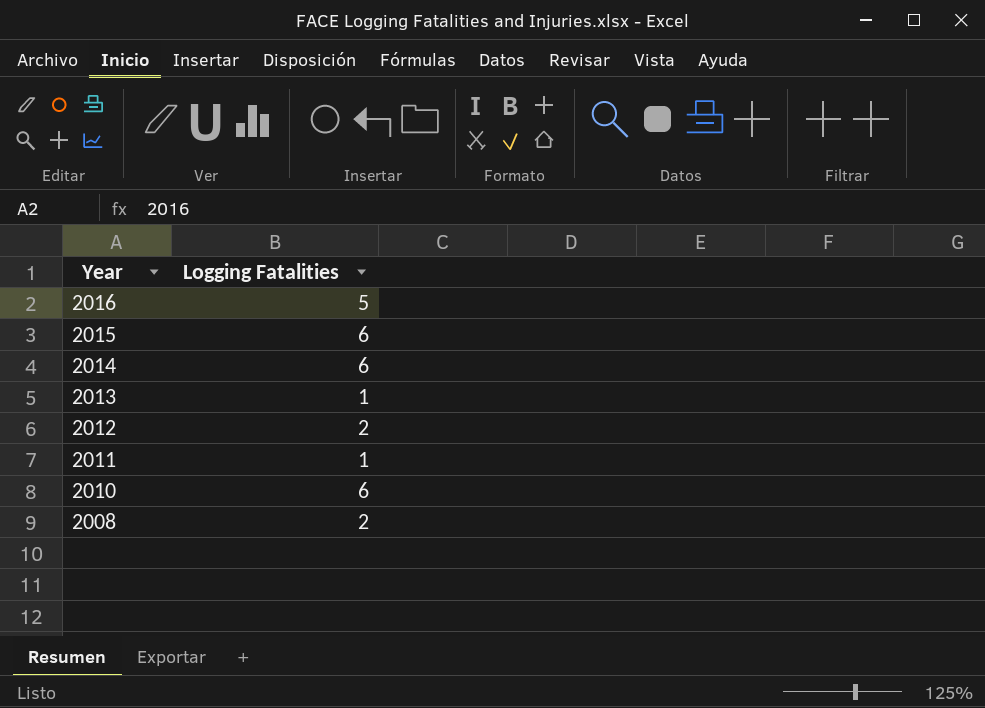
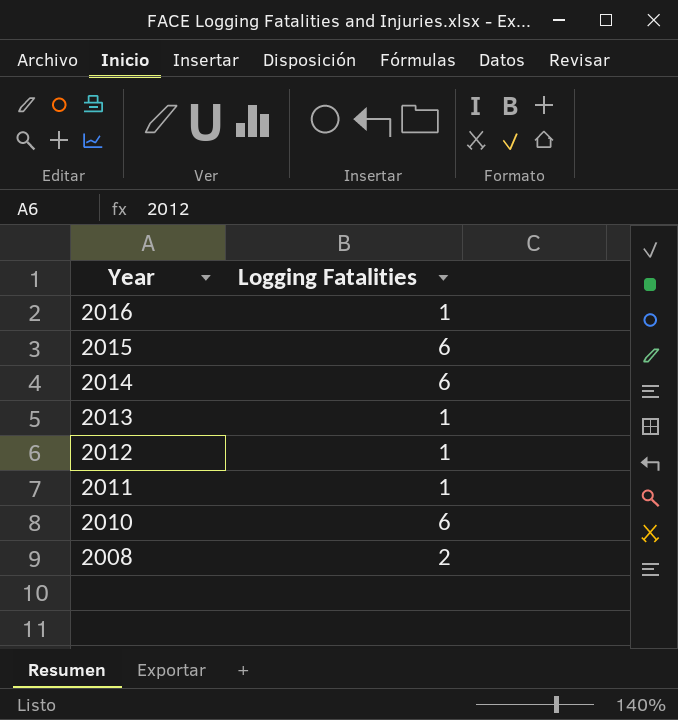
2016 | Logging Fatalities: 5 -> 1
2012 | Logging Fatalities: 2 -> 1

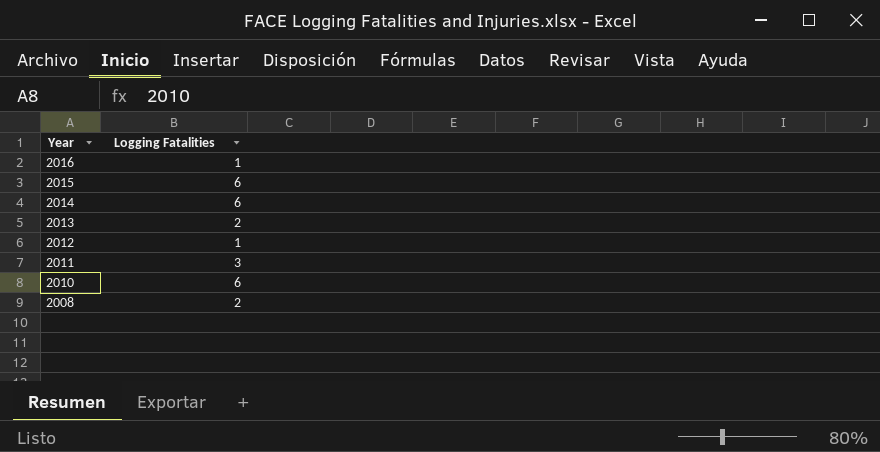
2013 | Logging Fatalities: 1 -> 2
2011 | Logging Fatalities: 1 -> 3

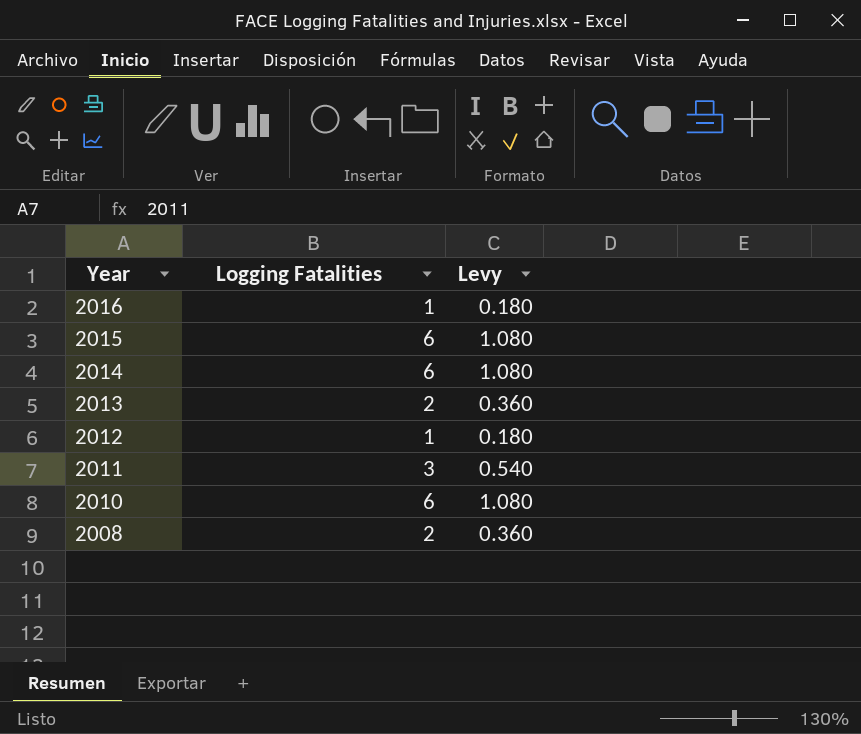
column Levy | formula: none -> [Logging Fatalities] * 0.18

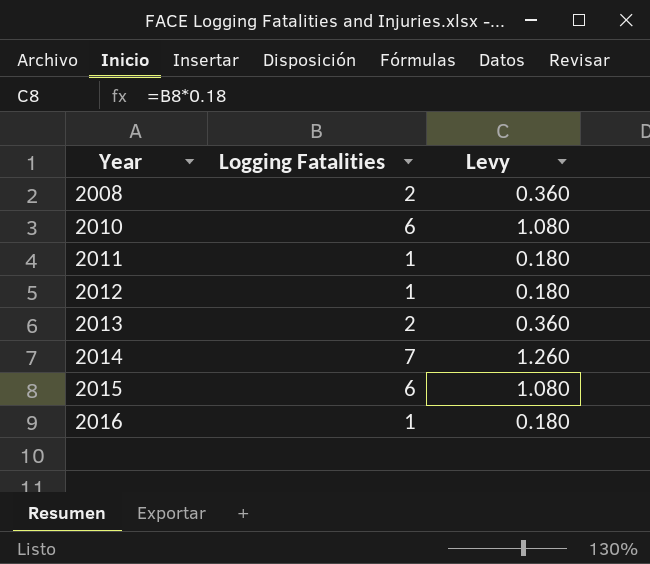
row order: Year descending -> Year ascending
2011 | Logging Fatalities: 3 -> 1
2011 | Levy: 0.540 -> 0.180
2014 | Logging Fatalities: 6 -> 7
2014 | Levy: 1.080 -> 1.260

